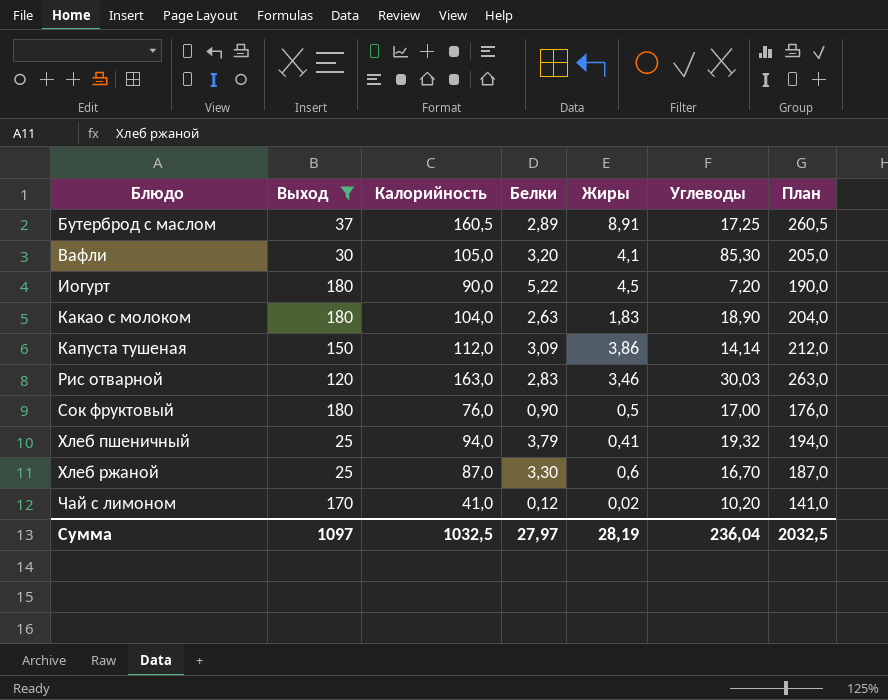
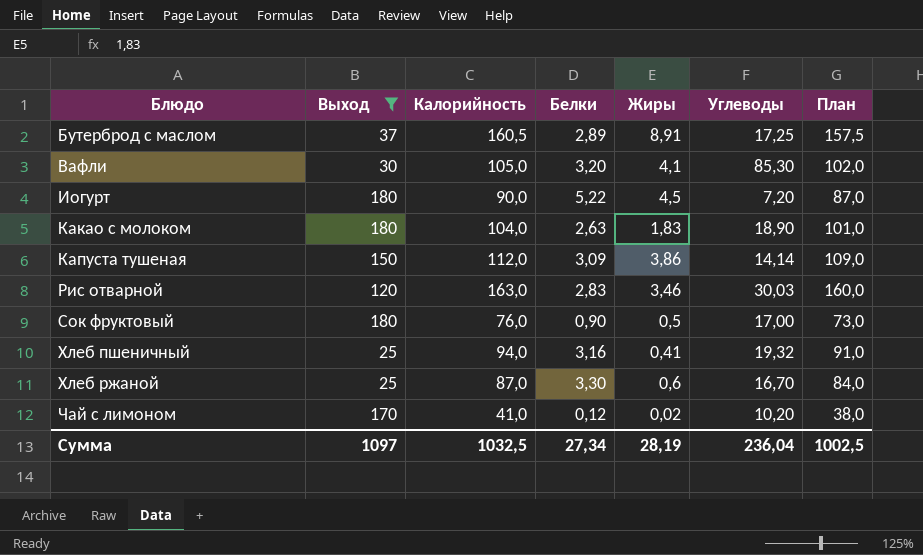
column План | formula: [Калорийность] + 100 -> [Калорийность] - 3
Хлеб пшеничный | Белки: 3,79 -> 3,16
Сумма | Белки: 27,97 -> 27,34
Сумма | План: 2032,5 -> 1002,5

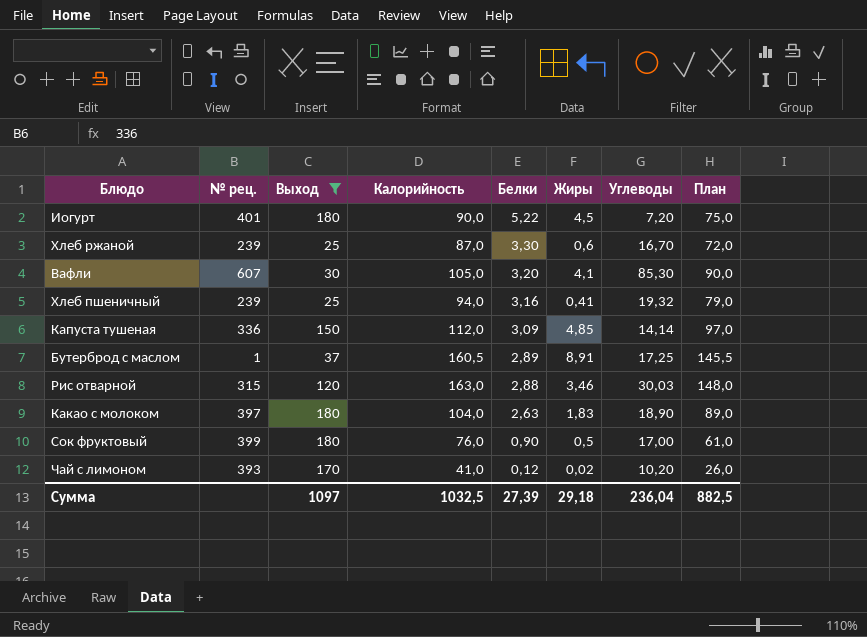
row order: Блюдо ascending -> Белки descending
column № рец. | position: none -> 2
column План | formula: [Калорийность] - 3 -> [Калорийность] - 15
Капуста тушеная | Жиры: 3,86 -> 4,85
Рис отварной | Белки: 2,83 -> 2,88
Сумма | Белки: 27,34 -> 27,39
Сумма | Жиры: 28,19 -> 29,18
Сумма | План: 1002,5 -> 882,5

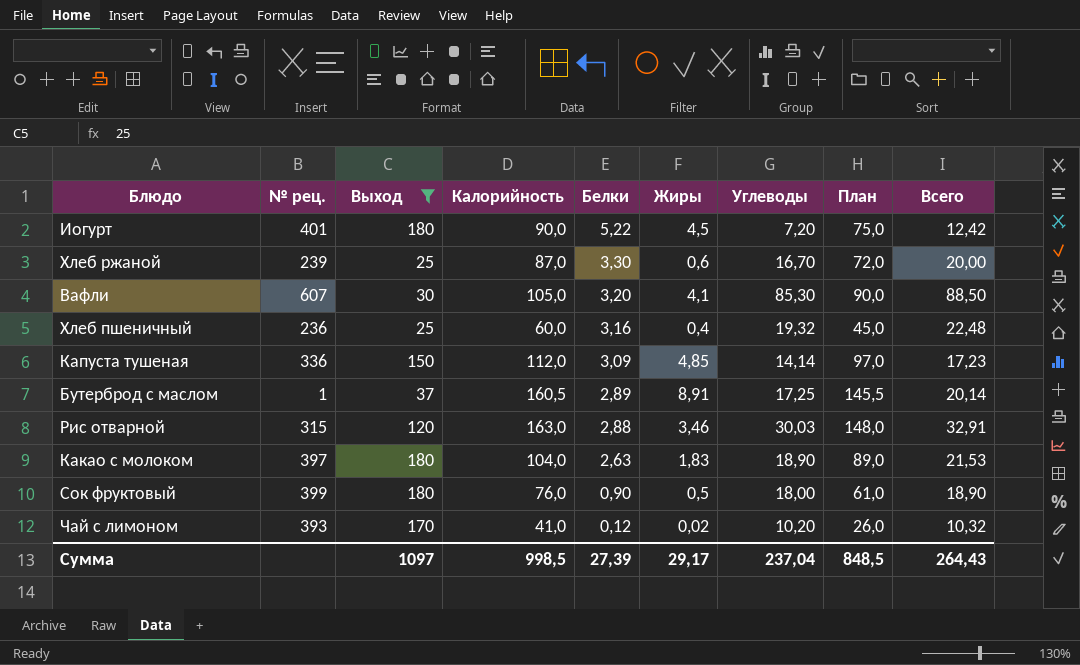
column Всего | formula: none -> [Белки] + [Углеводы]
Хлеб пшеничный | № рец.: 239 -> 236
Хлеб пшеничный | Калорийность: 94,0 -> 60,0
Хлеб пшеничный | Жиры: 0,41 -> 0,4
Хлеб пшеничный | План: 79,0 -> 45,0
Сок фруктовый | Углеводы: 17,00 -> 18,00
Сумма | Калорийность: 1032,5 -> 998,5
Сумма | Жиры: 29,18 -> 29,17
Сумма | Углеводы: 236,04 -> 237,04
Сумма | План: 882,5 -> 848,5

